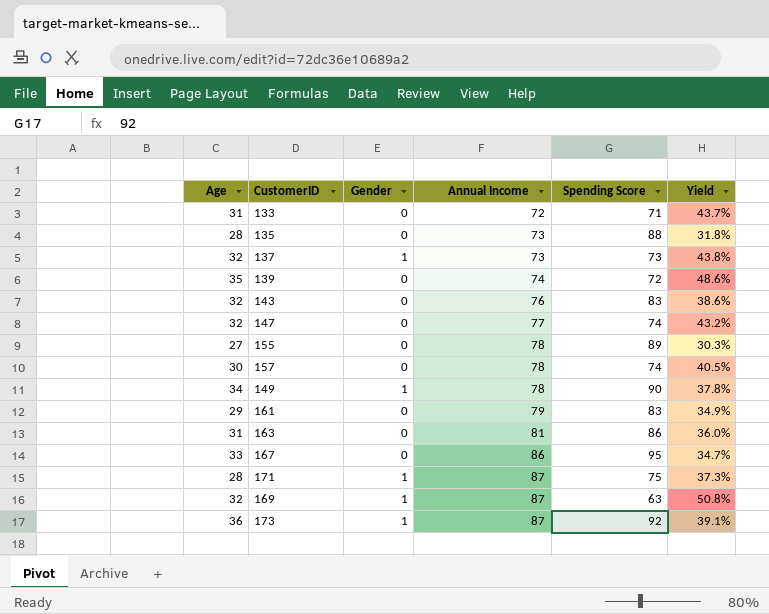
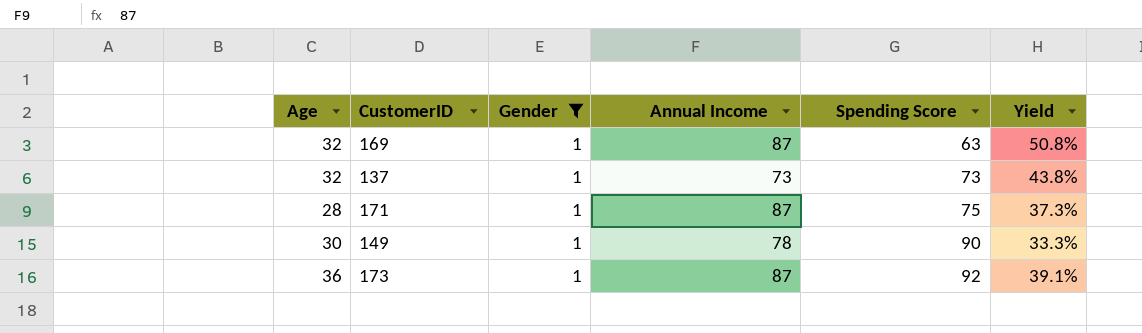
filter: none -> Gender = 1
row order: Annual Income ascending -> Spending Score ascending
149 | Age: 34 -> 30
149 | Yield: 37.8% -> 33.3%

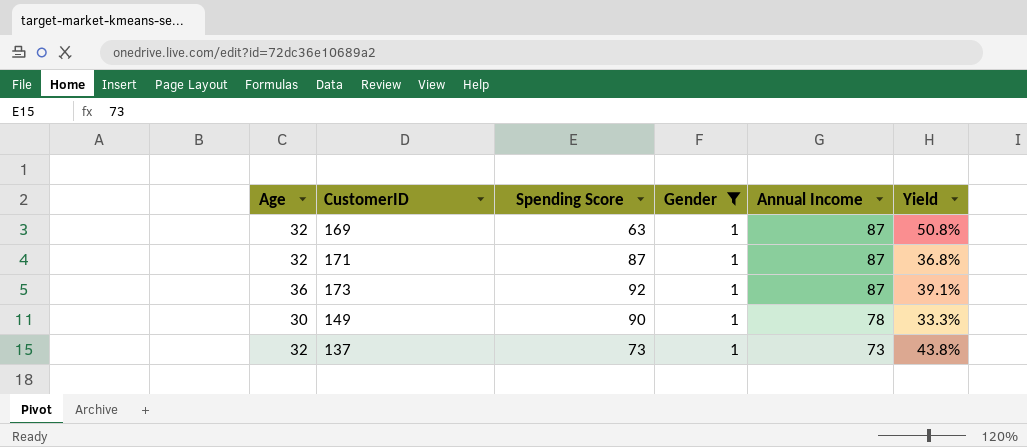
row order: Spending Score ascending -> Annual Income descending
column Spending Score | position: 5 -> 3
171 | Age: 28 -> 32
171 | Spending Score: 75 -> 87
171 | Yield: 37.3% -> 36.8%

